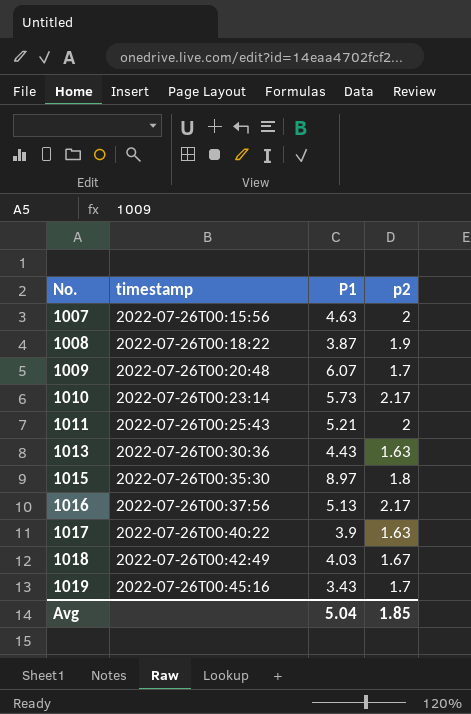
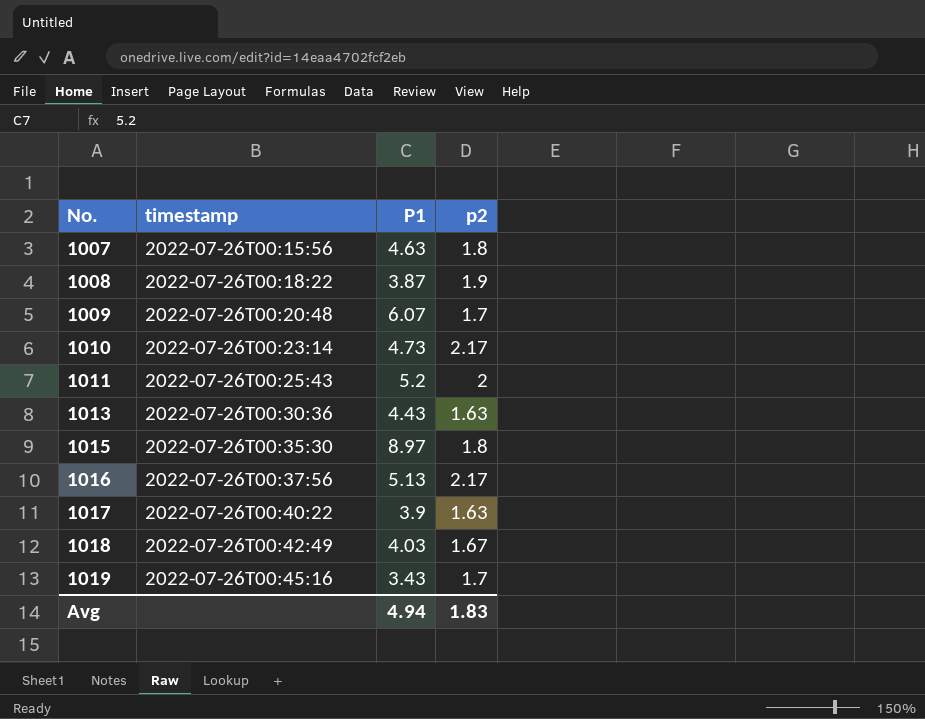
1007 | p2: 2 -> 1.8
1010 | P1: 5.73 -> 4.73
1011 | P1: 5.21 -> 5.2
Avg | P1: 5.04 -> 4.94
Avg | p2: 1.85 -> 1.83

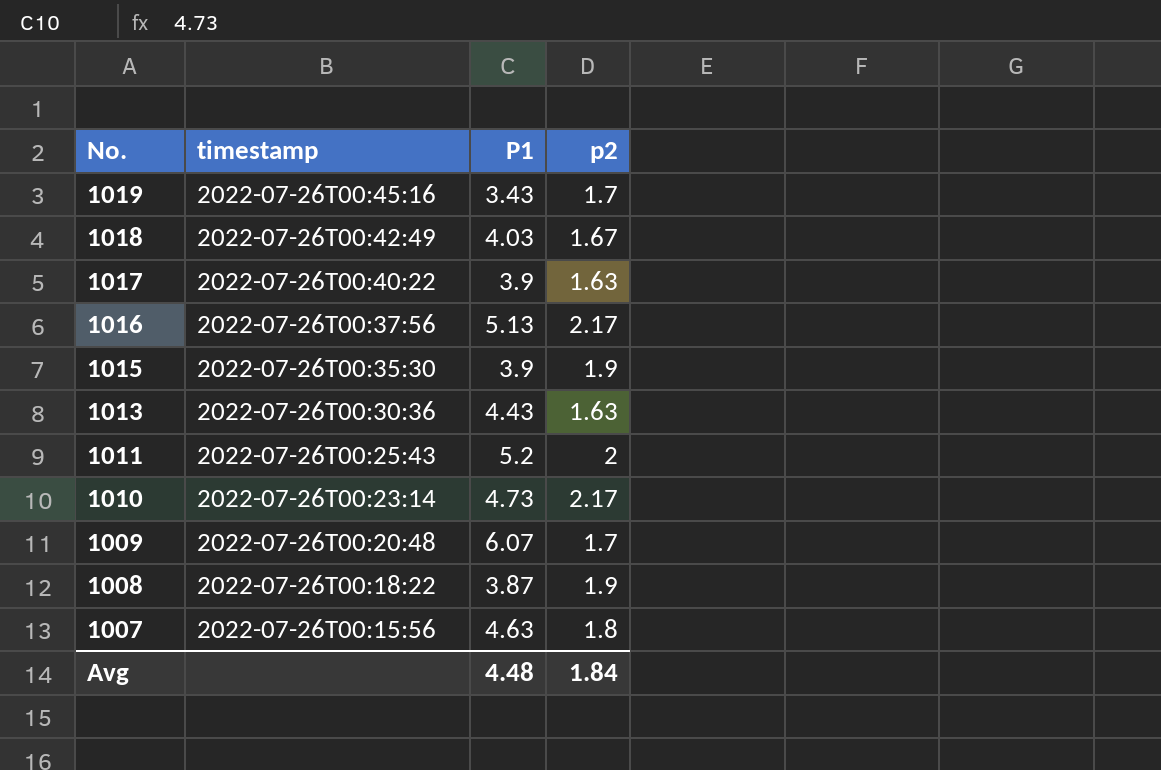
row order: No. ascending -> No. descending
1015 | P1: 8.97 -> 3.9
1015 | p2: 1.8 -> 1.9
Avg | P1: 4.94 -> 4.48
Avg | p2: 1.83 -> 1.84

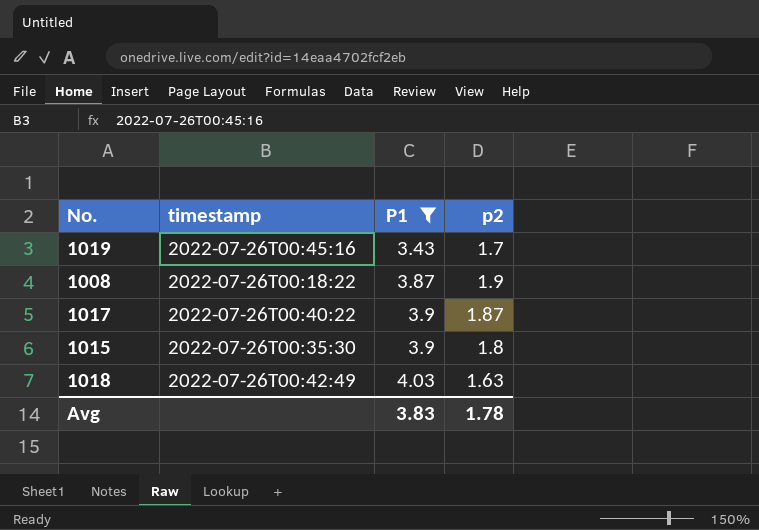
filter: none -> P1 <= 4.03
row order: No. descending -> P1 ascending
1017 | p2: 1.63 -> 1.87
1015 | p2: 1.9 -> 1.8
1018 | p2: 1.67 -> 1.63
Avg | P1: 4.48 -> 3.83
Avg | p2: 1.84 -> 1.78

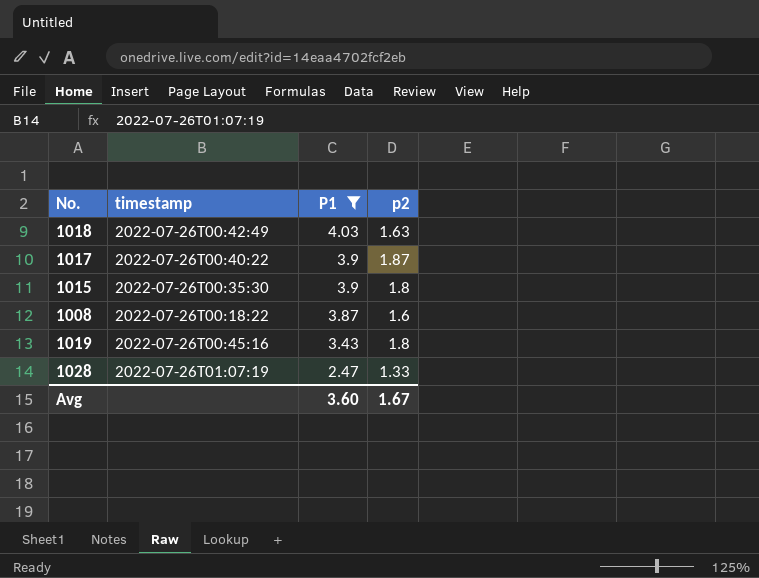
row order: P1 ascending -> P1 descending
1008 | p2: 1.9 -> 1.6
1019 | p2: 1.7 -> 1.8
row 1028: none -> 2022-07-26T01:07:19 | 2.47 | 1.33
Avg | P1: 3.83 -> 3.60
Avg | p2: 1.78 -> 1.67

